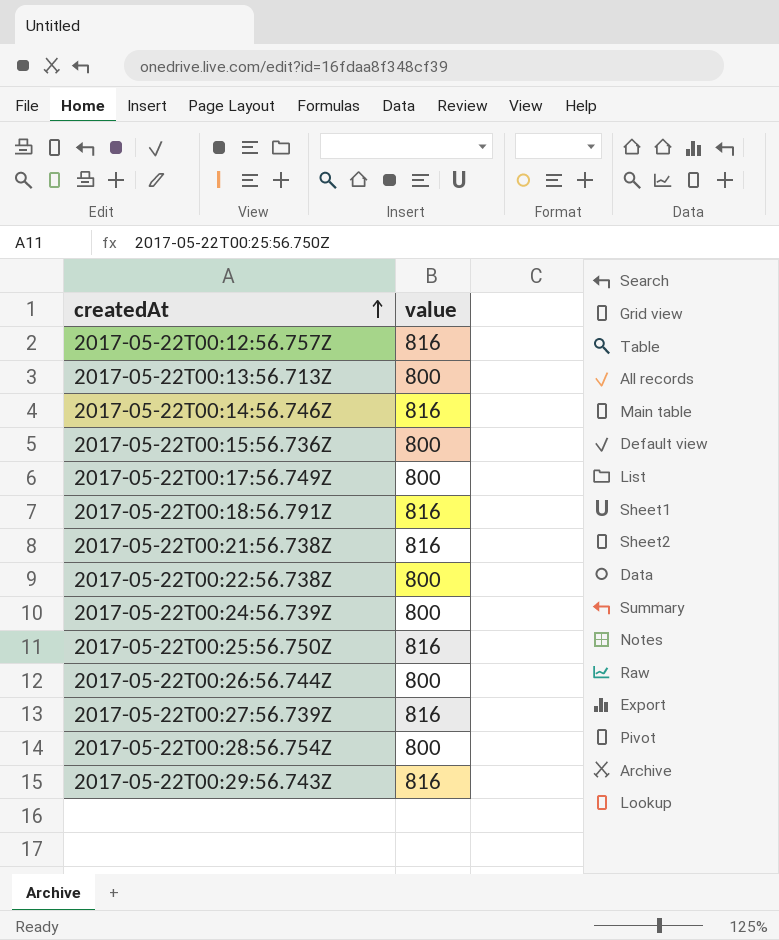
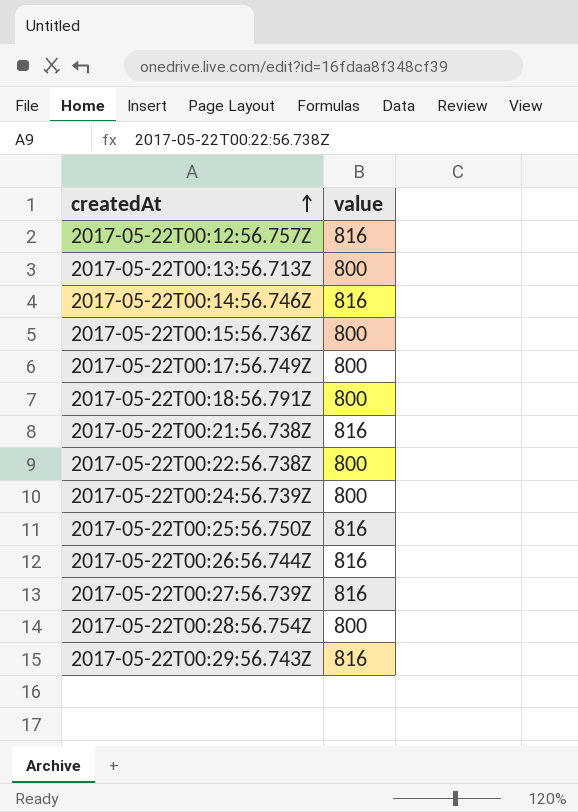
2017-05-22T00:18:56.791Z | value: 816 -> 800
2017-05-22T00:26:56.744Z | value: 800 -> 816

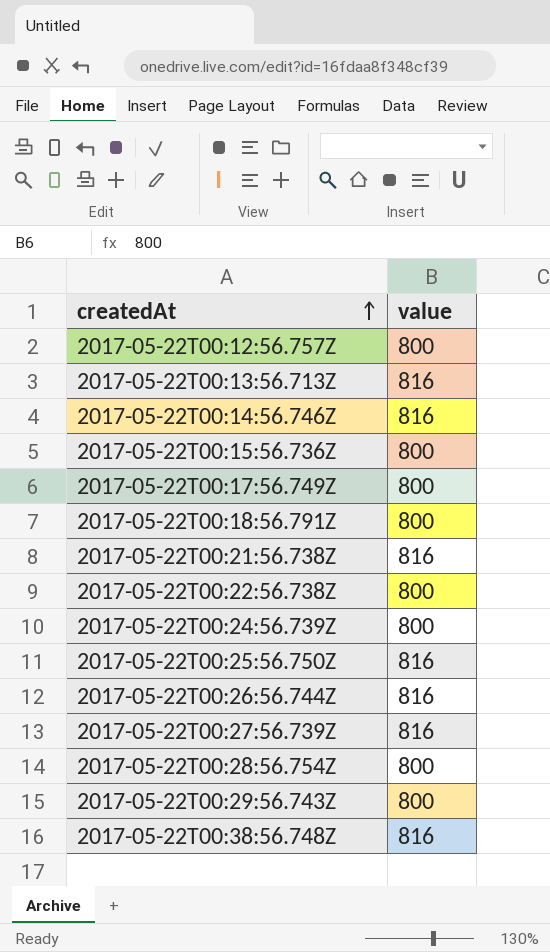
2017-05-22T00:12:56.757Z | value: 816 -> 800
2017-05-22T00:13:56.713Z | value: 800 -> 816
2017-05-22T00:29:56.743Z | value: 816 -> 800
row 2017-05-22T00:38:56.748Z: none -> 816

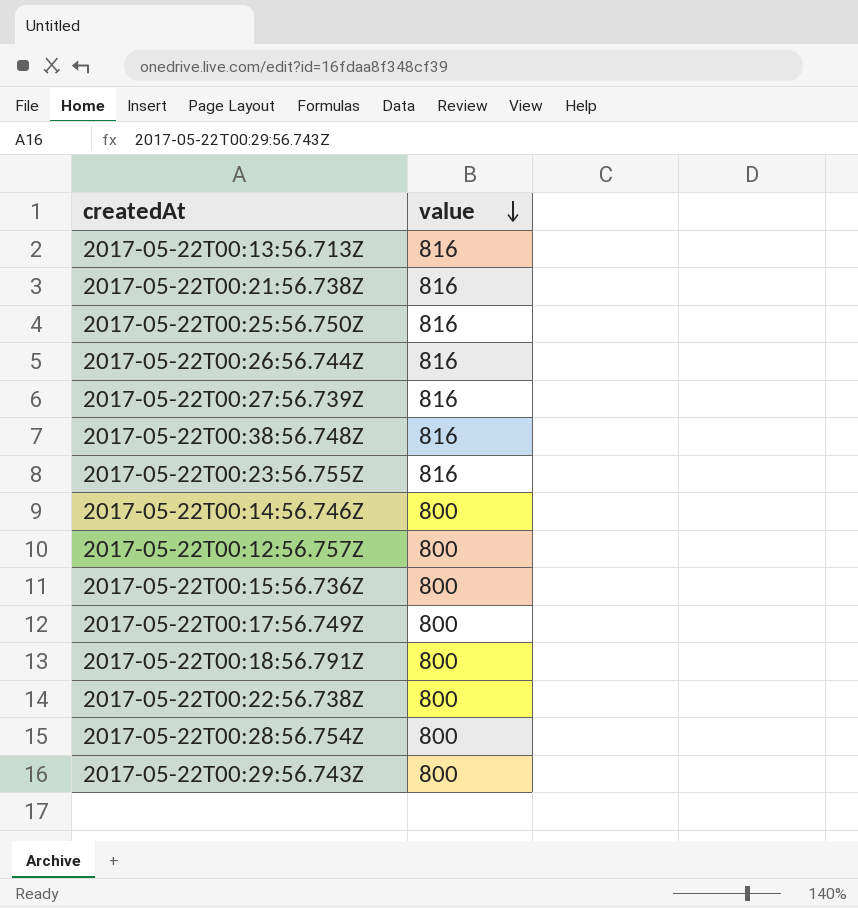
row order: createdAt ascending -> value descending
row 2017-05-22T00:24:56.739Z: 800 -> none
row 2017-05-22T00:23:56.755Z: none -> 816
2017-05-22T00:14:56.746Z | value: 816 -> 800

